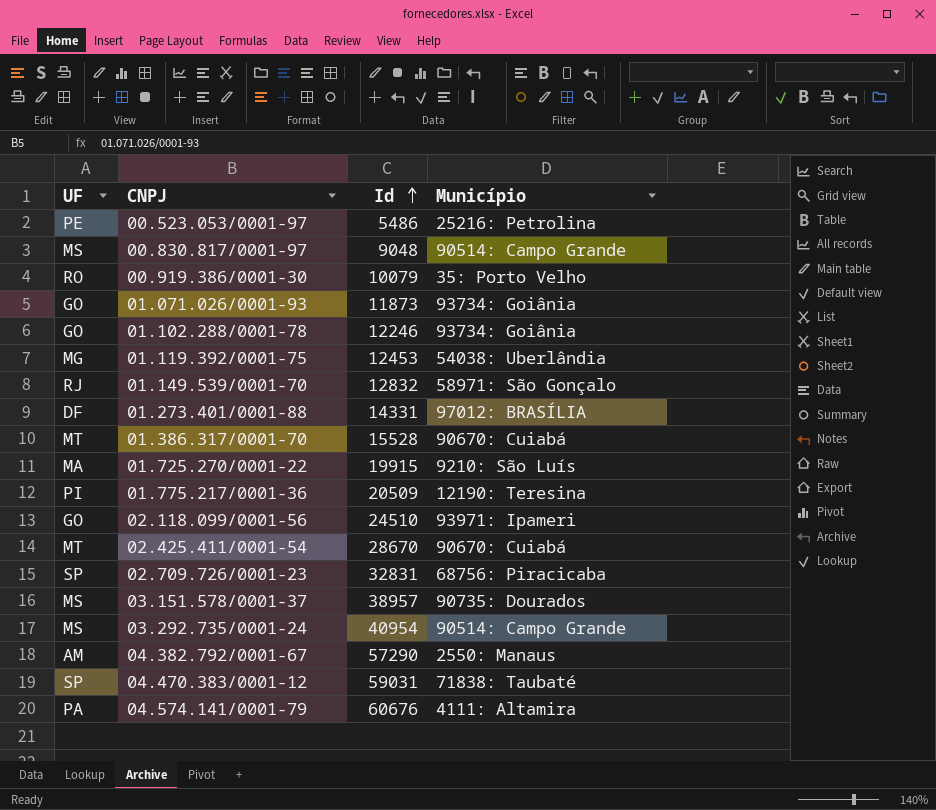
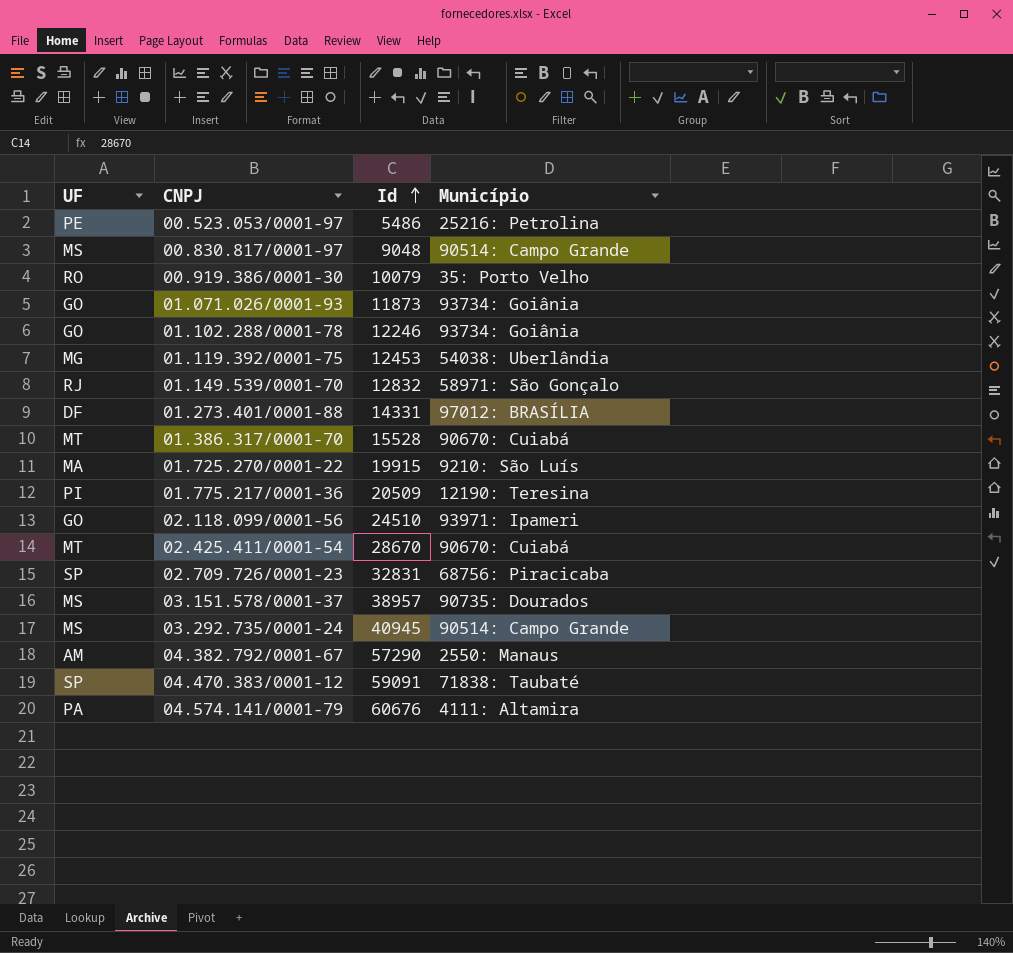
03.292.735/0001-24 | Id: 40954 -> 40945
04.470.383/0001-12 | Id: 59031 -> 59091

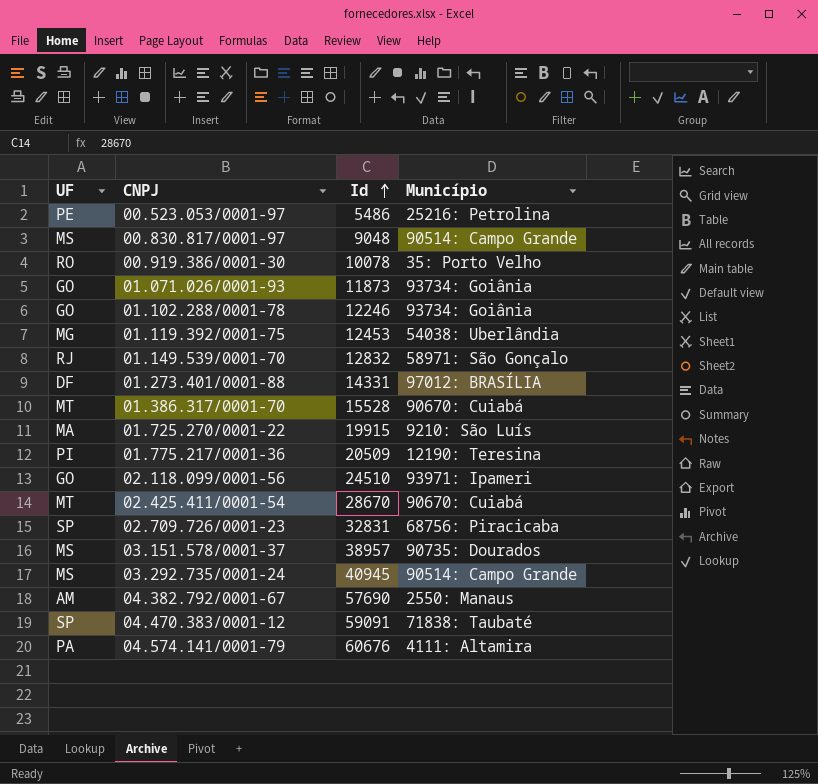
00.919.386/0001-30 | Id: 10079 -> 10078
04.382.792/0001-67 | Id: 57290 -> 57690

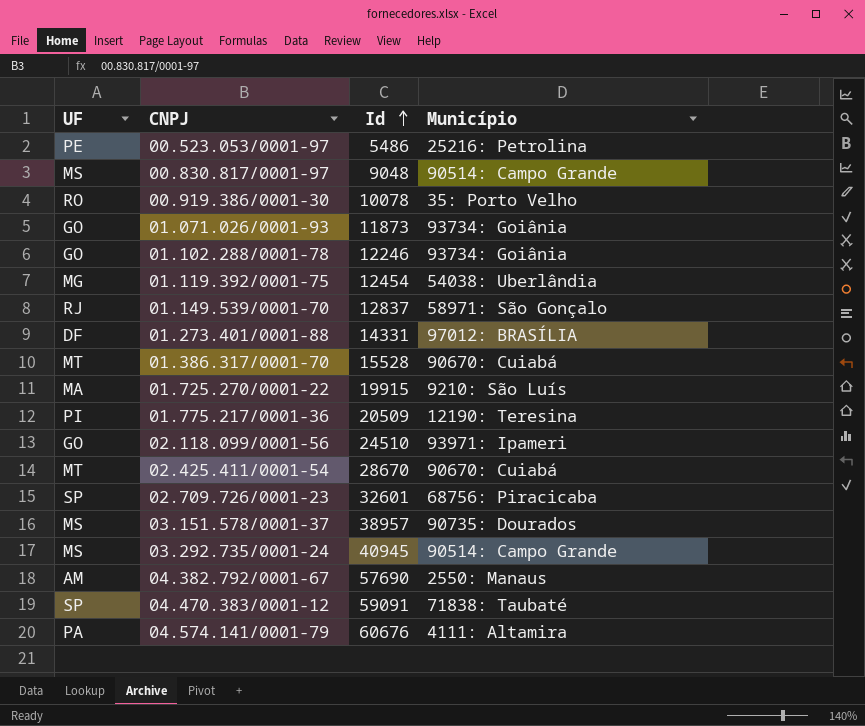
01.119.392/0001-75 | Id: 12453 -> 12454
01.149.539/0001-70 | Id: 12832 -> 12837
02.709.726/0001-23 | Id: 32831 -> 32601

